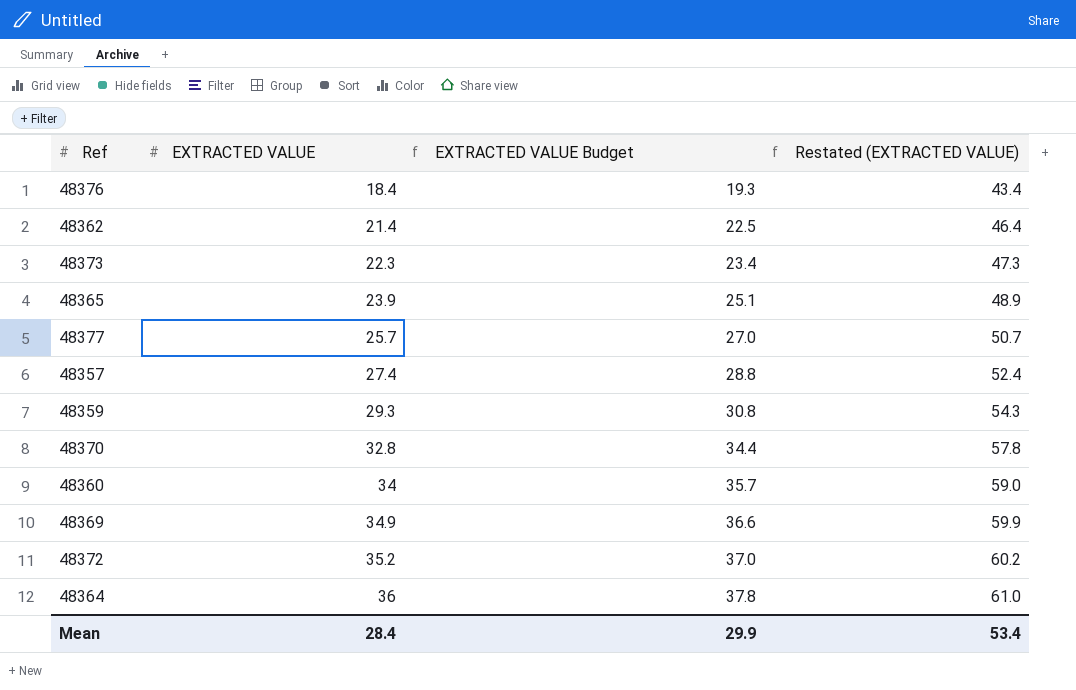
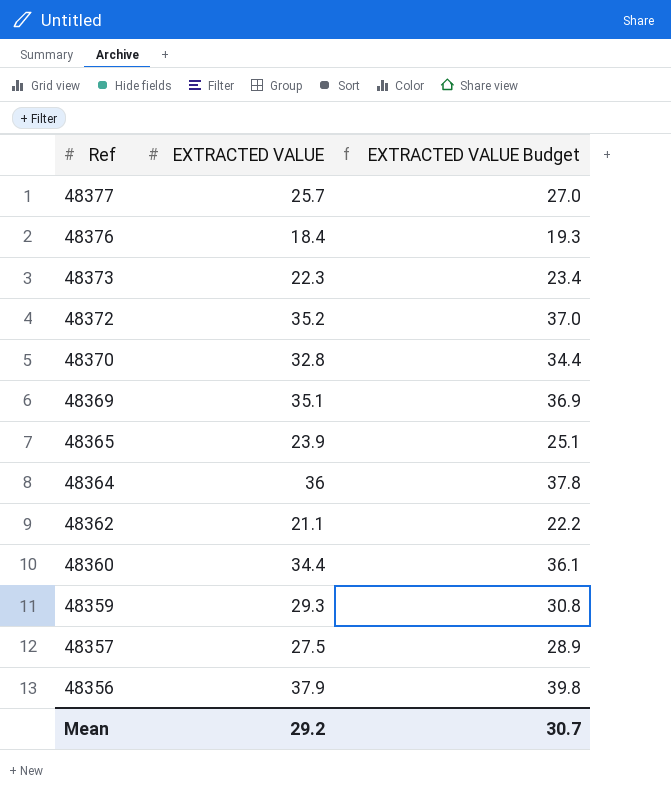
row order: EXTRACTED VALUE ascending -> Ref descending
column Restated (EXTRACTED VALUE) | formula: [EXTRACTED VALUE] + 25 -> none
48369 | EXTRACTED VALUE: 34.9 -> 35.1
48369 | EXTRACTED VALUE Budget: 36.6 -> 36.9
48362 | EXTRACTED VALUE: 21.4 -> 21.1
48362 | EXTRACTED VALUE Budget: 22.5 -> 22.2
48360 | EXTRACTED VALUE: 34 -> 34.4
48360 | EXTRACTED VALUE Budget: 35.7 -> 36.1
48357 | EXTRACTED VALUE: 27.4 -> 27.5
48357 | EXTRACTED VALUE Budget: 28.8 -> 28.9
row 48356: none -> 37.9 | 39.8
Mean | EXTRACTED VALUE: 28.4 -> 29.2
Mean | EXTRACTED VALUE Budget: 29.9 -> 30.7

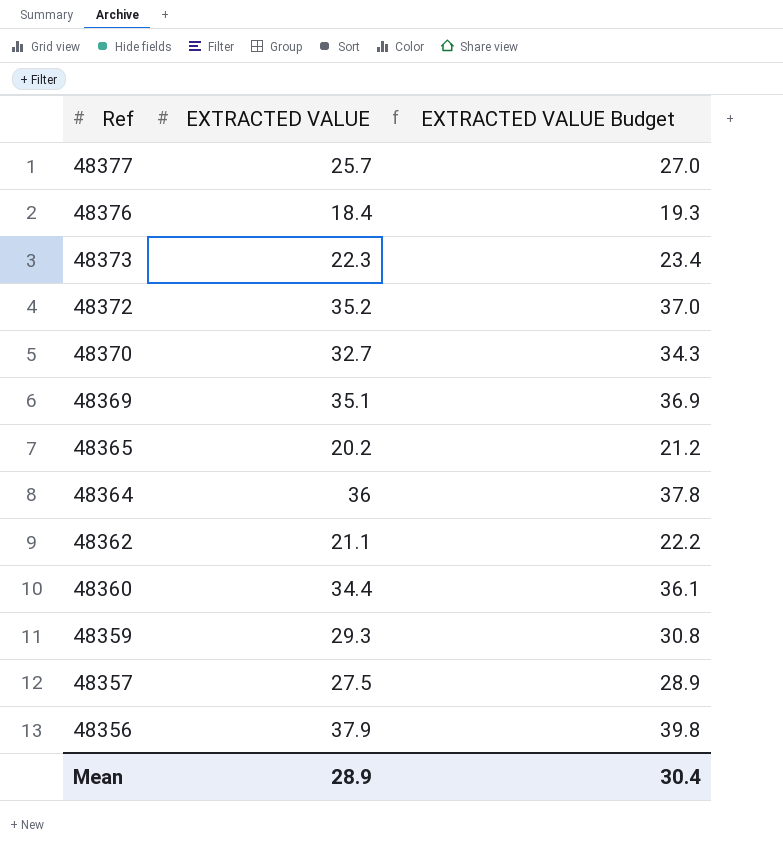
48370 | EXTRACTED VALUE: 32.8 -> 32.7
48370 | EXTRACTED VALUE Budget: 34.4 -> 34.3
48365 | EXTRACTED VALUE: 23.9 -> 20.2
48365 | EXTRACTED VALUE Budget: 25.1 -> 21.2
Mean | EXTRACTED VALUE: 29.2 -> 28.9
Mean | EXTRACTED VALUE Budget: 30.7 -> 30.4

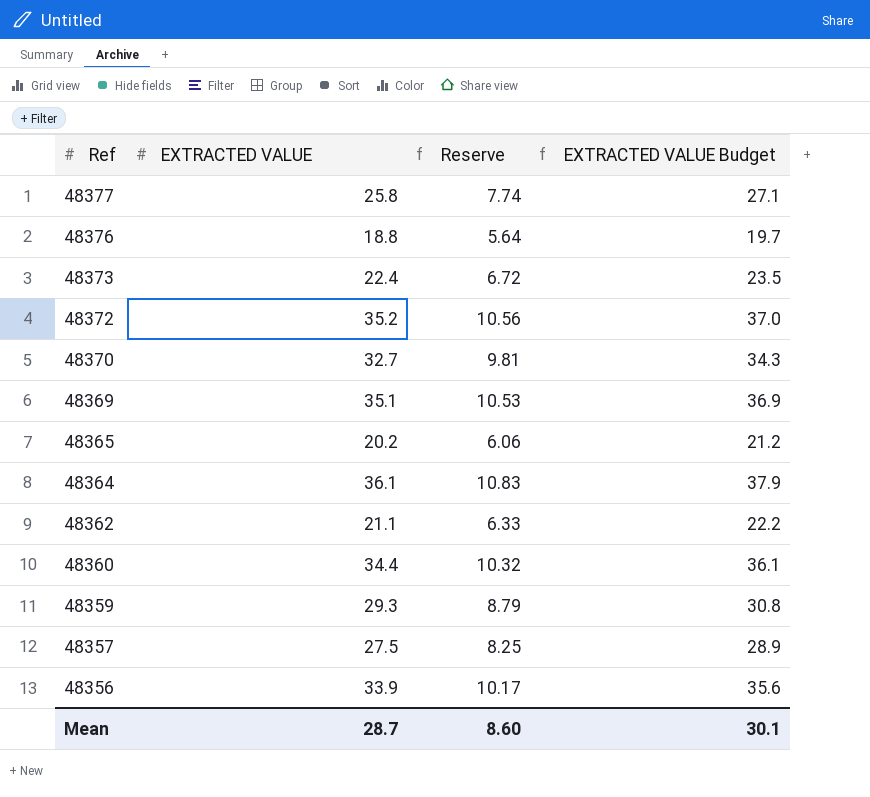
column Reserve | formula: none -> [EXTRACTED VALUE] * 0.3
48377 | EXTRACTED VALUE: 25.7 -> 25.8
48377 | EXTRACTED VALUE Budget: 27.0 -> 27.1
48376 | EXTRACTED VALUE: 18.4 -> 18.8
48376 | EXTRACTED VALUE Budget: 19.3 -> 19.7
48373 | EXTRACTED VALUE: 22.3 -> 22.4
48373 | EXTRACTED VALUE Budget: 23.4 -> 23.5
48364 | EXTRACTED VALUE: 36 -> 36.1
48364 | EXTRACTED VALUE Budget: 37.8 -> 37.9
48356 | EXTRACTED VALUE: 37.9 -> 33.9
48356 | EXTRACTED VALUE Budget: 39.8 -> 35.6
Mean | EXTRACTED VALUE: 28.9 -> 28.7
Mean | EXTRACTED VALUE Budget: 30.4 -> 30.1

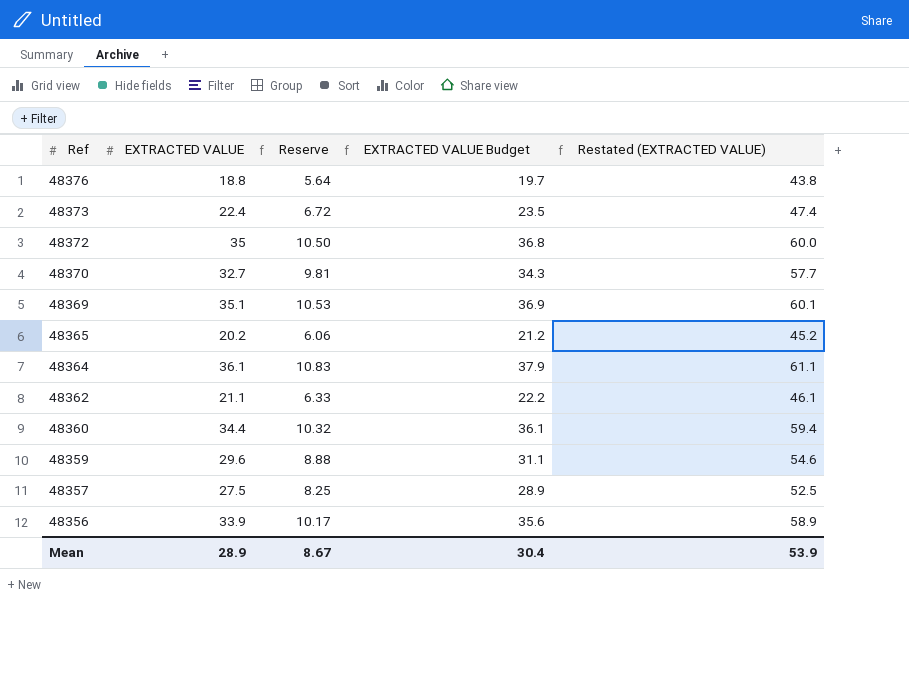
column Restated (EXTRACTED VALUE) | formula: none -> [EXTRACTED VALUE] + 25
row 48377: 25.8 | 7.74 | 27.1 -> none
48372 | EXTRACTED VALUE: 35.2 -> 35
48372 | Reserve: 10.56 -> 10.50
48372 | EXTRACTED VALUE Budget: 37.0 -> 36.8
48359 | EXTRACTED VALUE: 29.3 -> 29.6
48359 | Reserve: 8.79 -> 8.88
48359 | EXTRACTED VALUE Budget: 30.8 -> 31.1
Mean | EXTRACTED VALUE: 28.7 -> 28.9
Mean | Reserve: 8.60 -> 8.67
Mean | EXTRACTED VALUE Budget: 30.1 -> 30.4

